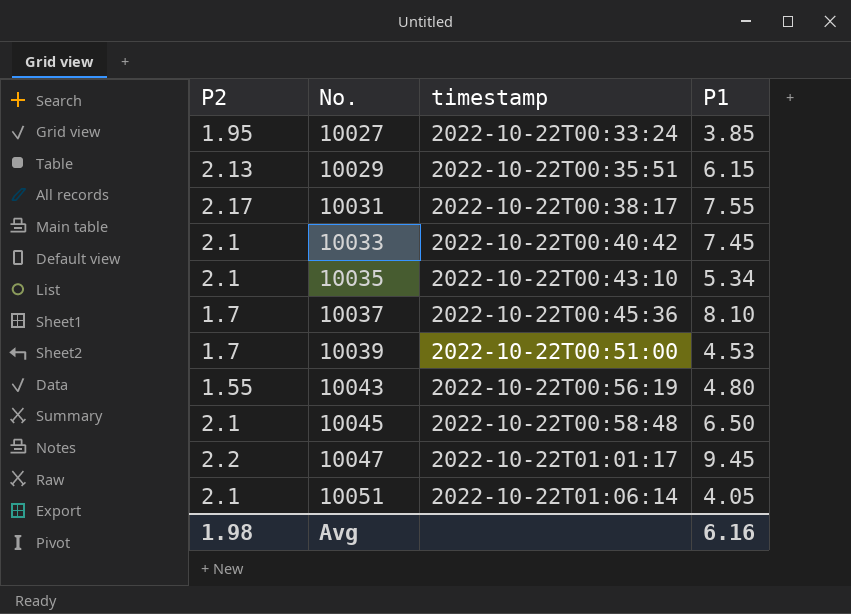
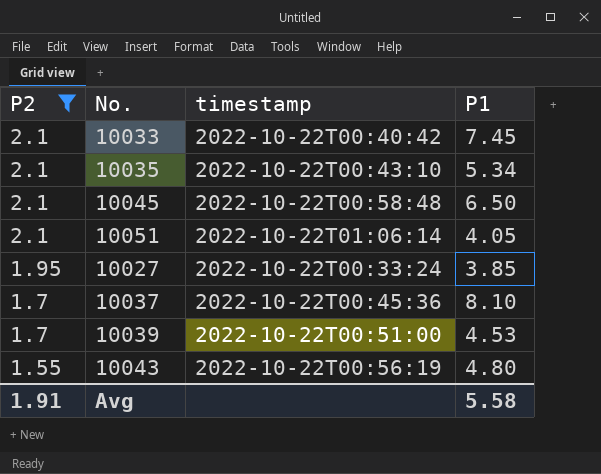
filter: none -> P2 <= 2.1
row order: No. ascending -> P2 descending
Avg | P2: 1.98 -> 1.91
Avg | P1: 6.16 -> 5.58

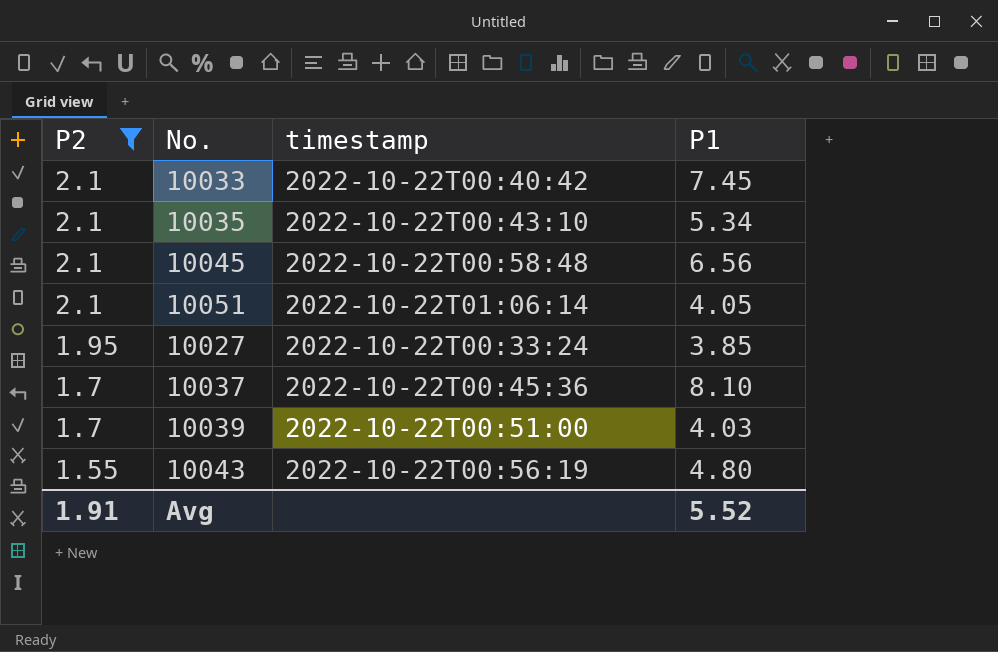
10045 | P1: 6.50 -> 6.56
10039 | P1: 4.53 -> 4.03
Avg | P1: 5.58 -> 5.52

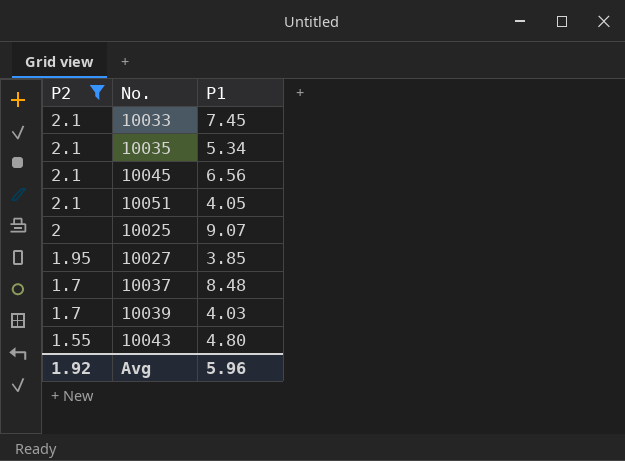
column timestamp | position: 3 -> none
row 10025: none -> 2 | 9.07
10037 | P1: 8.10 -> 8.48
Avg | P2: 1.91 -> 1.92
Avg | P1: 5.52 -> 5.96

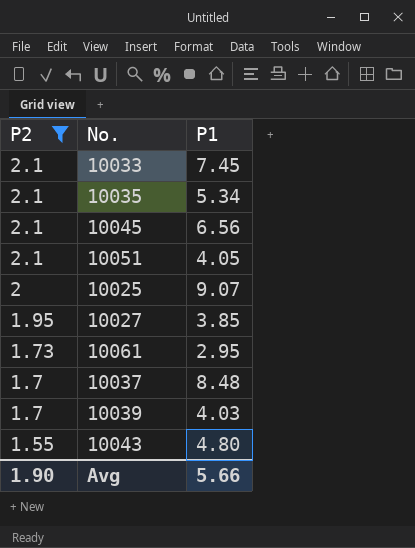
row 10061: none -> 1.73 | 2.95
Avg | P2: 1.92 -> 1.90
Avg | P1: 5.96 -> 5.66

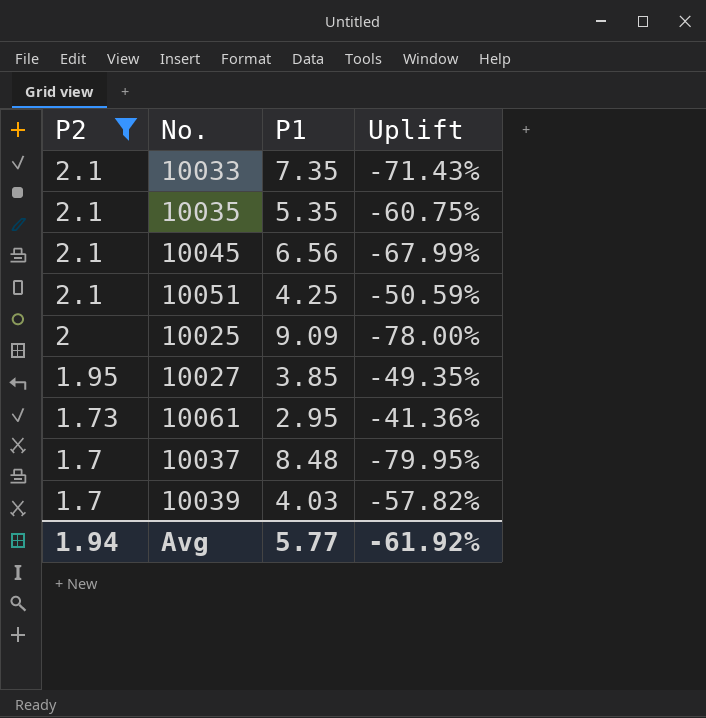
column Uplift | formula: none -> ([P2] - [P1]) / [P1]
row 10043: 1.55 | 4.80 -> none
10033 | P1: 7.45 -> 7.35
10035 | P1: 5.34 -> 5.35
10051 | P1: 4.05 -> 4.25
10025 | P1: 9.07 -> 9.09
Avg | P2: 1.90 -> 1.94
Avg | P1: 5.66 -> 5.77

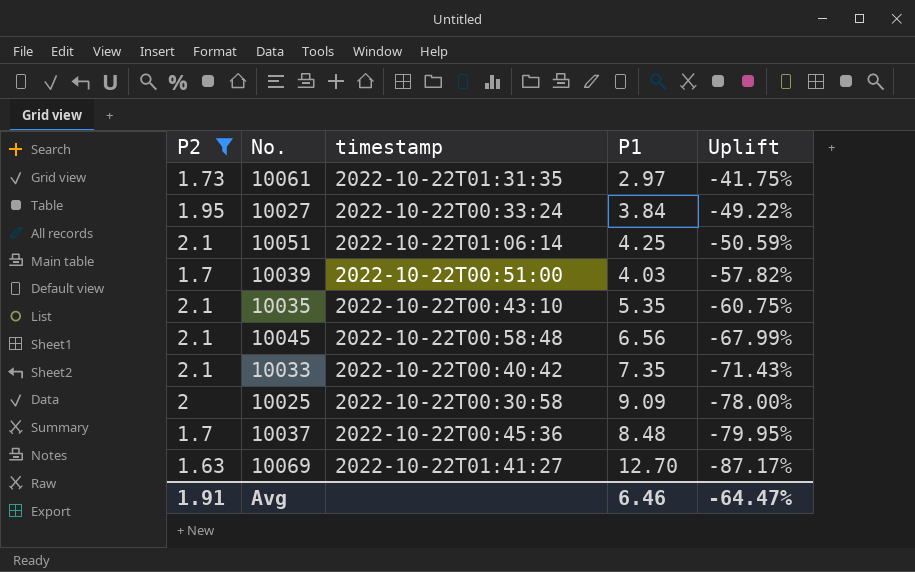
row order: P2 descending -> Uplift descending
column timestamp | position: none -> 3
10061 | P1: 2.95 -> 2.97
10061 | Uplift: -41.36% -> -41.75%
10027 | P1: 3.85 -> 3.84
10027 | Uplift: -49.35% -> -49.22%
row 10069: none -> 1.63 | 2022-10-22T01:41:27 | 12.70 | -87.17%
Avg | P2: 1.94 -> 1.91
Avg | P1: 5.77 -> 6.46
Avg | Uplift: -61.92% -> -64.47%

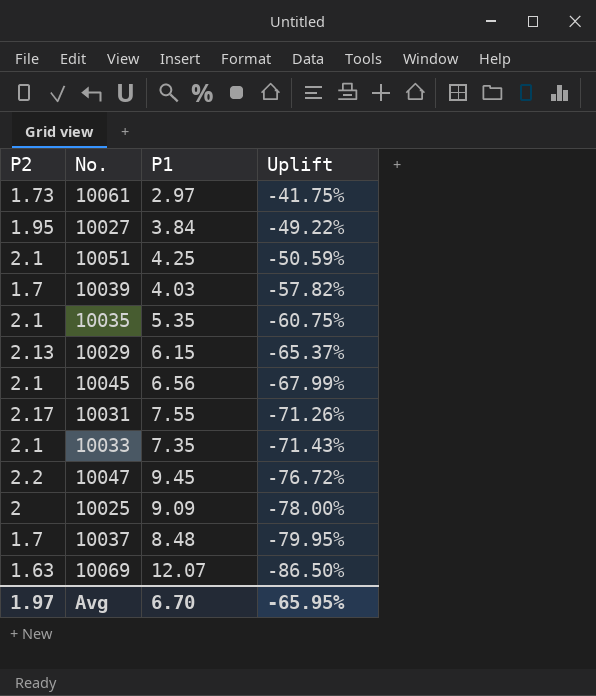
filter: P2 <= 2.1 -> none
column timestamp | position: 3 -> none
10069 | P1: 12.70 -> 12.07
10069 | Uplift: -87.17% -> -86.50%
Avg | P2: 1.91 -> 1.97
Avg | P1: 6.46 -> 6.70
Avg | Uplift: -64.47% -> -65.95%

